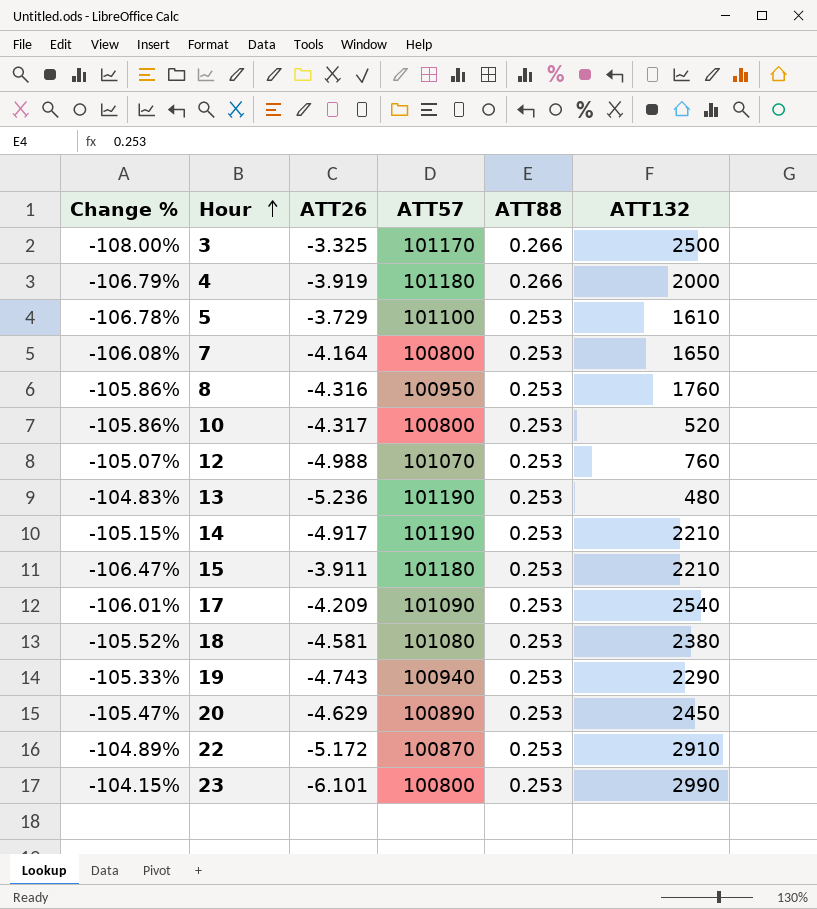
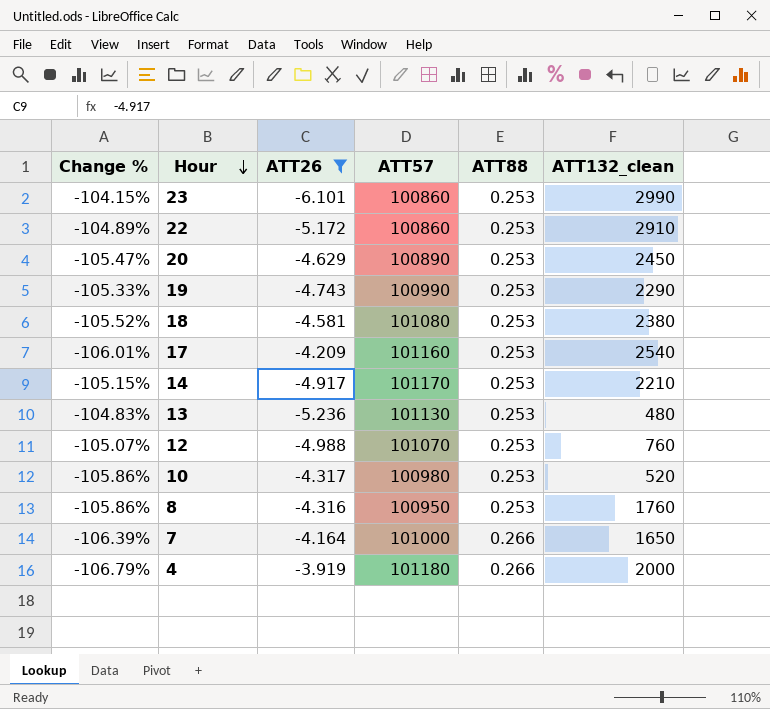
filter: none -> ATT26 <= -3.919
row order: Hour ascending -> Hour descending
column name: ATT132 -> ATT132_clean
23 | ATT57: 100800 -> 100860
22 | ATT57: 100870 -> 100860
19 | ATT57: 100940 -> 100990
17 | ATT57: 101090 -> 101160
14 | ATT57: 101190 -> 101170
13 | ATT57: 101190 -> 101130
10 | ATT57: 100800 -> 100980
7 | Change %: -106.08% -> -106.39%
7 | ATT57: 100800 -> 101000
7 | ATT88: 0.253 -> 0.266

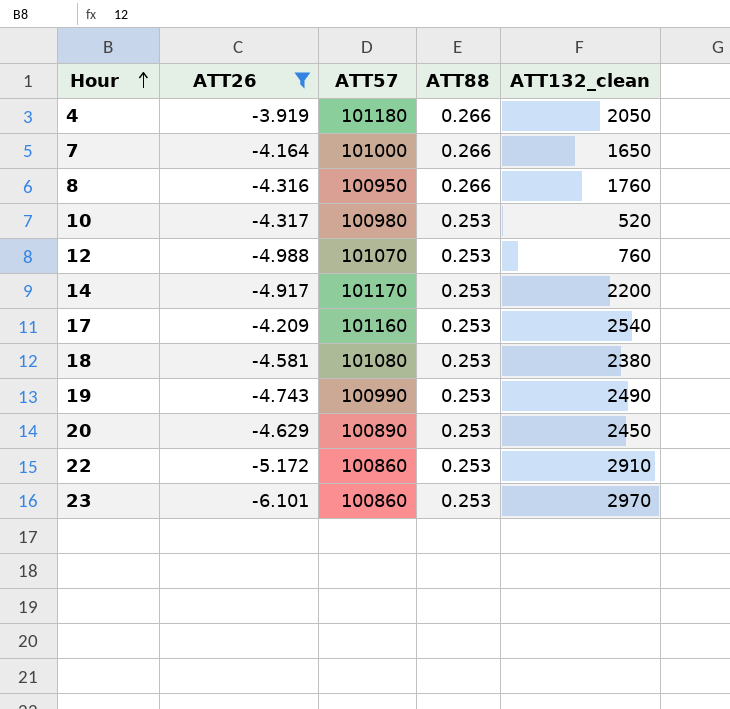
row order: Hour descending -> Hour ascending
column Change % | formula: ([ATT88] - [ATT26]) / [ATT26] -> none
row 13: -104.83% | -5.236 | 101130 | 0.253 | 480 -> none
4 | ATT132_clean: 2000 -> 2050
8 | ATT88: 0.253 -> 0.266
14 | ATT132_clean: 2210 -> 2200
19 | ATT132_clean: 2290 -> 2490
23 | ATT132_clean: 2990 -> 2970

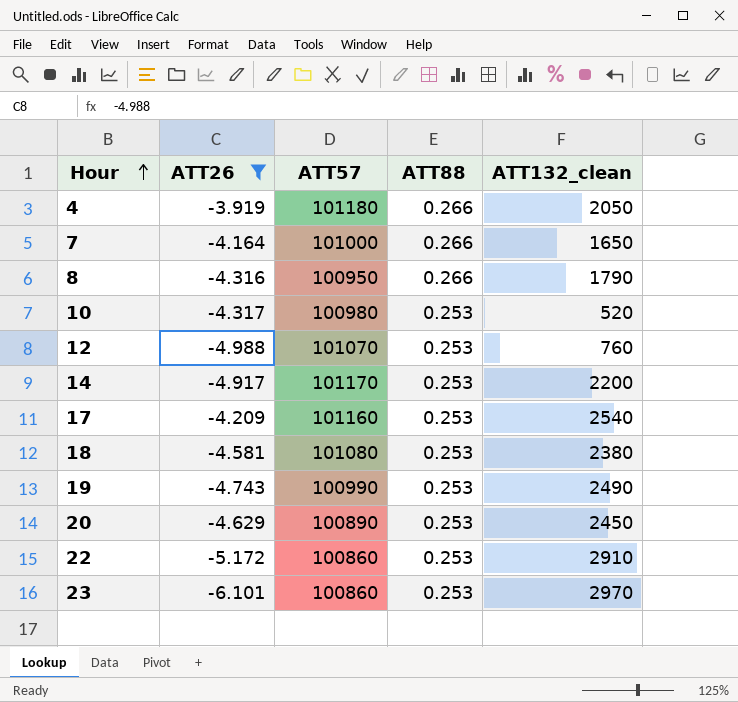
8 | ATT132_clean: 1760 -> 1790

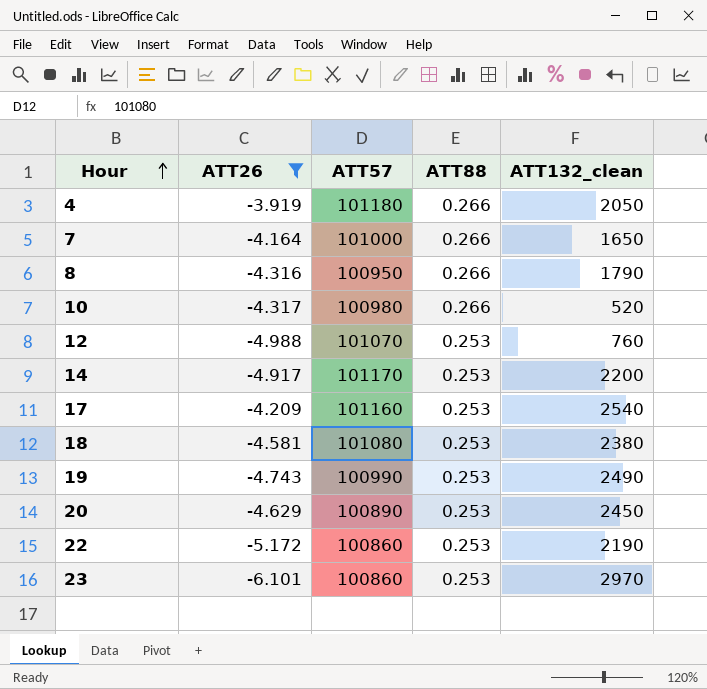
10 | ATT88: 0.253 -> 0.266
22 | ATT132_clean: 2910 -> 2190

